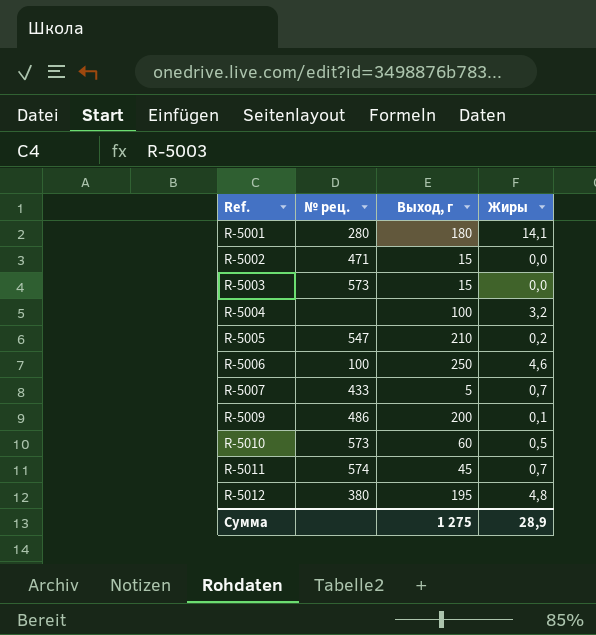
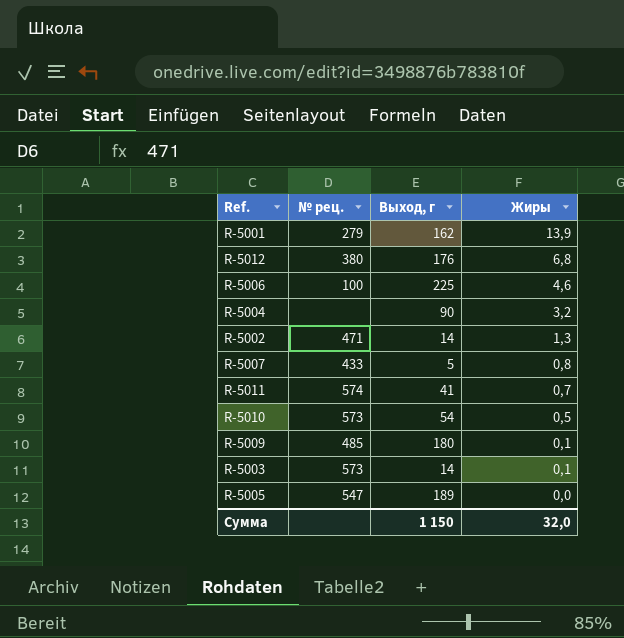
row order: Ref. ascending -> Жиры descending
R-5001 | № рец.: 280 -> 279
R-5001 | Выход, г: 180 -> 162
R-5001 | Жиры: 14,1 -> 13,9
R-5012 | Выход, г: 195 -> 176
R-5012 | Жиры: 4,8 -> 6,8
R-5006 | Выход, г: 250 -> 225
R-5004 | Выход, г: 100 -> 90
R-5002 | Выход, г: 15 -> 14
R-5002 | Жиры: 0,0 -> 1,3
R-5007 | Жиры: 0,7 -> 0,8
R-5011 | Выход, г: 45 -> 41
R-5010 | Выход, г: 60 -> 54
R-5009 | № рец.: 486 -> 485
R-5009 | Выход, г: 200 -> 180
R-5003 | Выход, г: 15 -> 14
R-5003 | Жиры: 0,0 -> 0,1
R-5005 | Выход, г: 210 -> 189
R-5005 | Жиры: 0,2 -> 0,0
Сумма | Выход, г: 1 275 -> 1 150
Сумма | Жиры: 28,9 -> 32,0

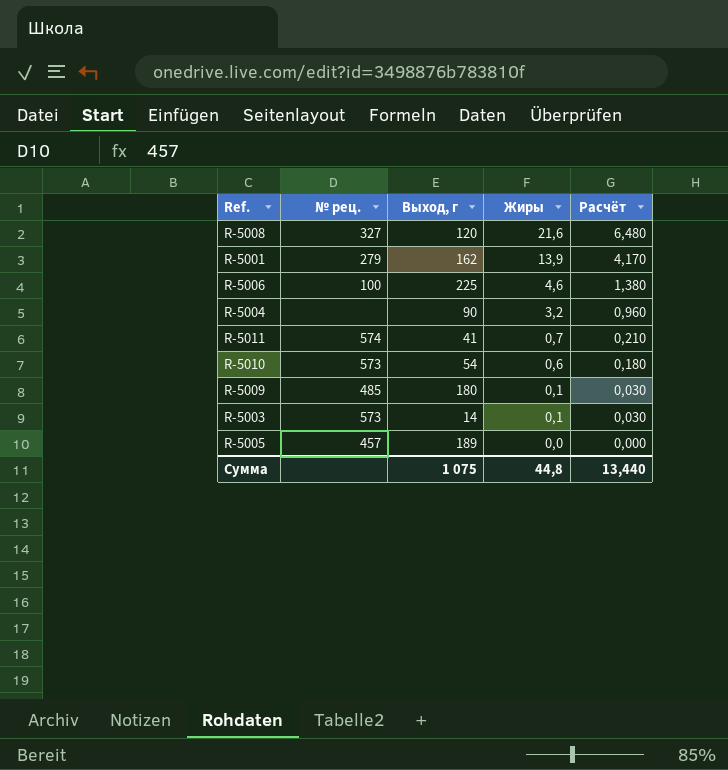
column Расчёт | formula: none -> [Жиры] * 0,3
row R-5012: 380 | 176 | 6,8 -> none
row R-5002: 471 | 14 | 1,3 -> none
row R-5007: 433 | 5 | 0,8 -> none
row R-5008: none -> 327 | 120 | 21,6 | 6,480
R-5010 | Жиры: 0,5 -> 0,6
R-5005 | № рец.: 547 -> 457
Сумма | Выход, г: 1 150 -> 1 075
Сумма | Жиры: 32,0 -> 44,8

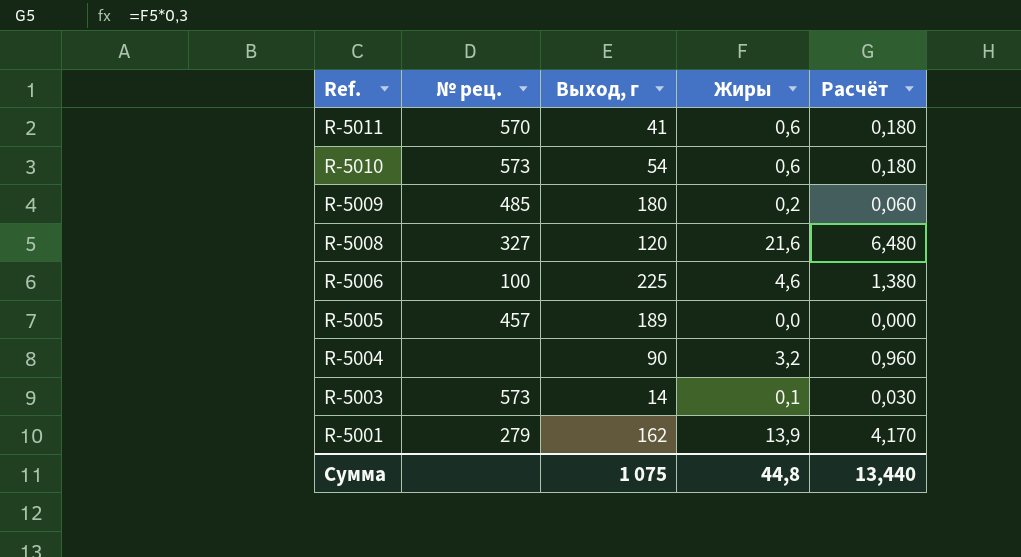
row order: Жиры descending -> Ref. descending
R-5011 | № рец.: 574 -> 570
R-5011 | Жиры: 0,7 -> 0,6
R-5011 | Расчёт: 0,210 -> 0,180
R-5009 | Жиры: 0,1 -> 0,2
R-5009 | Расчёт: 0,030 -> 0,060

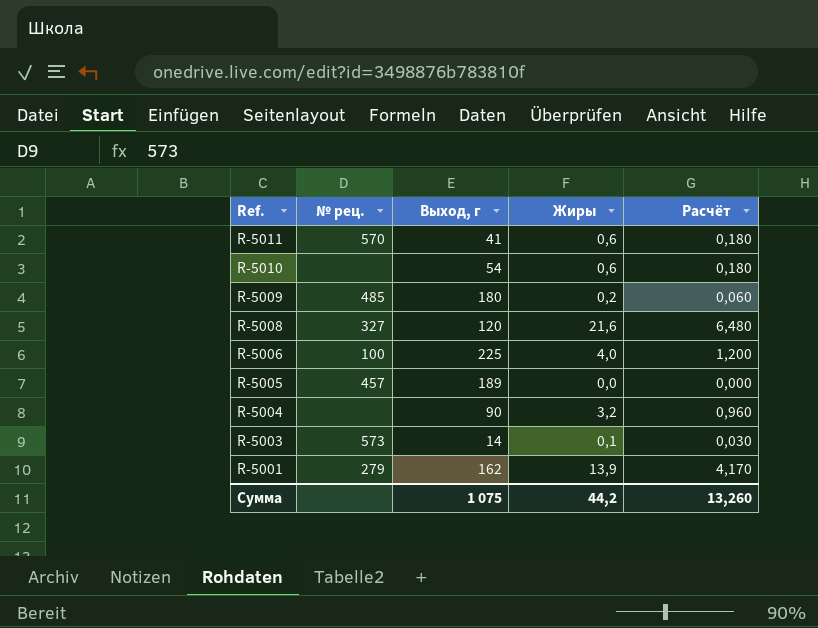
R-5010 | № рец.: 573 -> none
R-5006 | Жиры: 4,6 -> 4,0
R-5006 | Расчёт: 1,380 -> 1,200
Сумма | Жиры: 44,8 -> 44,2
Сумма | Расчёт: 13,440 -> 13,260

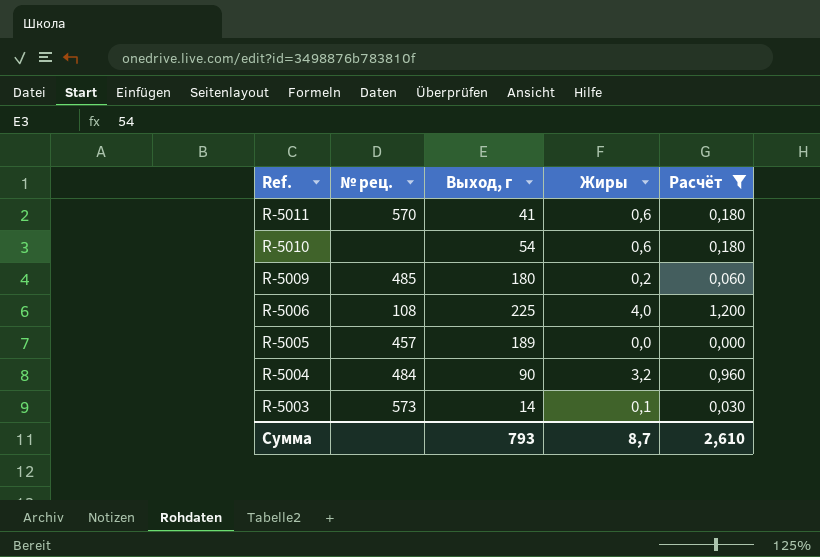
filter: none -> Расчёт <= 1,200
R-5006 | № рец.: 100 -> 108
R-5004 | № рец.: none -> 484
Сумма | Выход, г: 1 075 -> 793
Сумма | Жиры: 44,2 -> 8,7
Сумма | Расчёт: 13,260 -> 2,610

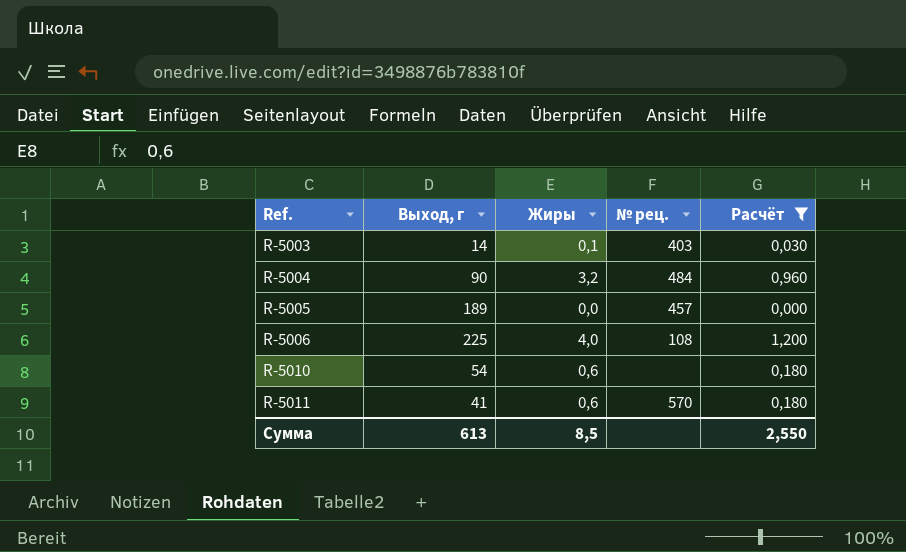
row order: Ref. descending -> Ref. ascending
column № рец. | position: 2 -> 4
row R-5009: 485 | 180 | 0,2 | 0,060 -> none
R-5003 | № рец.: 573 -> 403
Сумма | Выход, г: 793 -> 613
Сумма | Жиры: 8,7 -> 8,5
Сумма | Расчёт: 2,610 -> 2,550

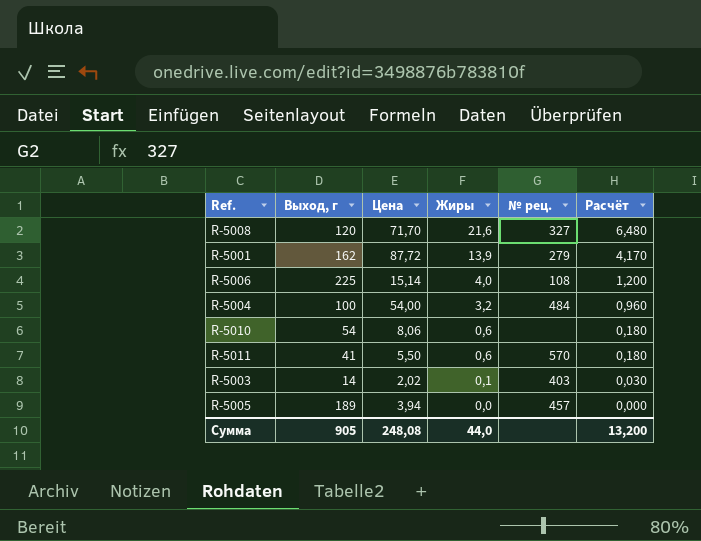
filter: Расчёт <= 1,200 -> none
row order: Ref. ascending -> Жиры descending
column Цена | position: none -> 3
R-5004 | Выход, г: 90 -> 100
Сумма | Выход, г: 613 -> 905
Сумма | Жиры: 8,5 -> 44,0
Сумма | Расчёт: 2,550 -> 13,200

